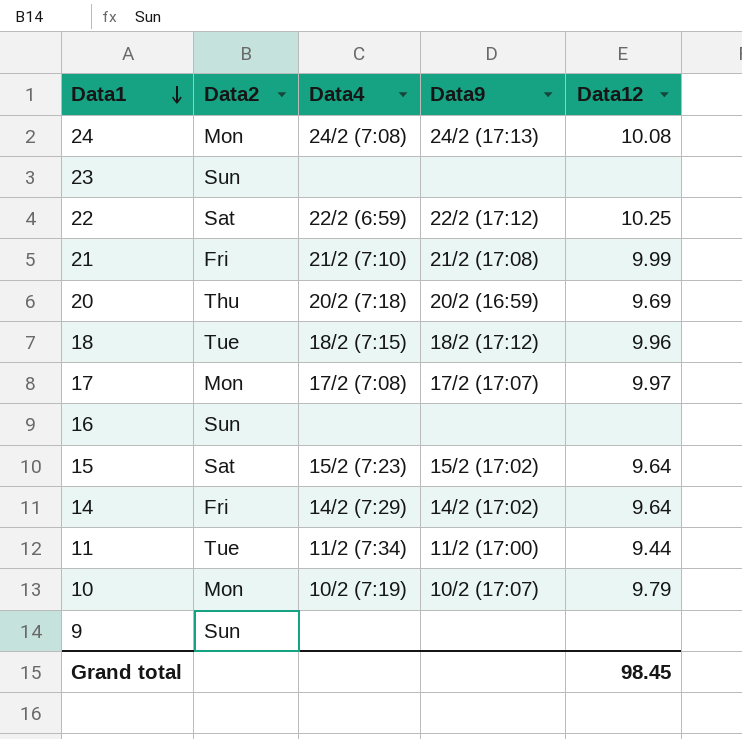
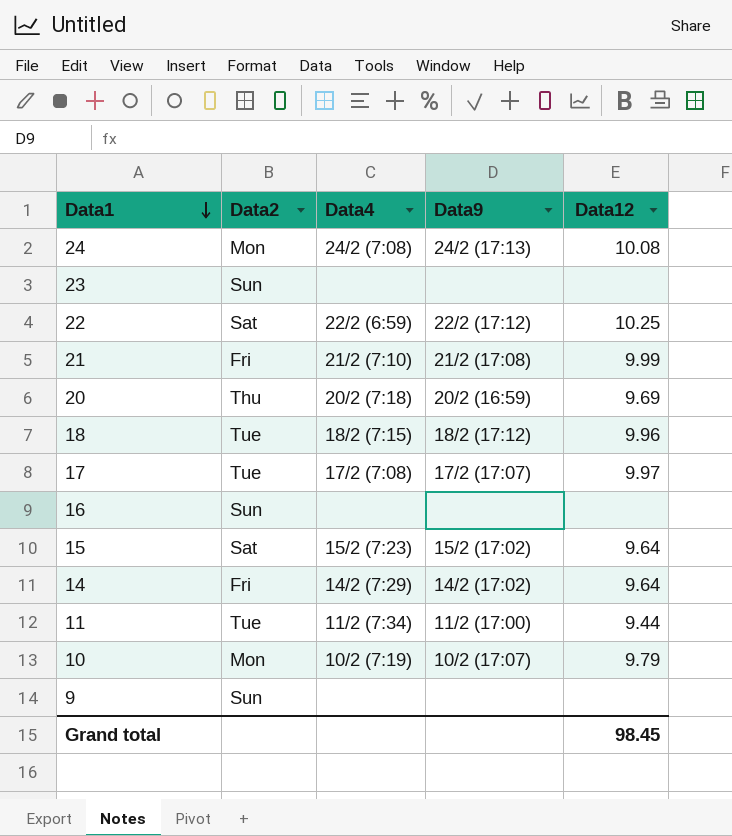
17 | Data2: Mon -> Tue

